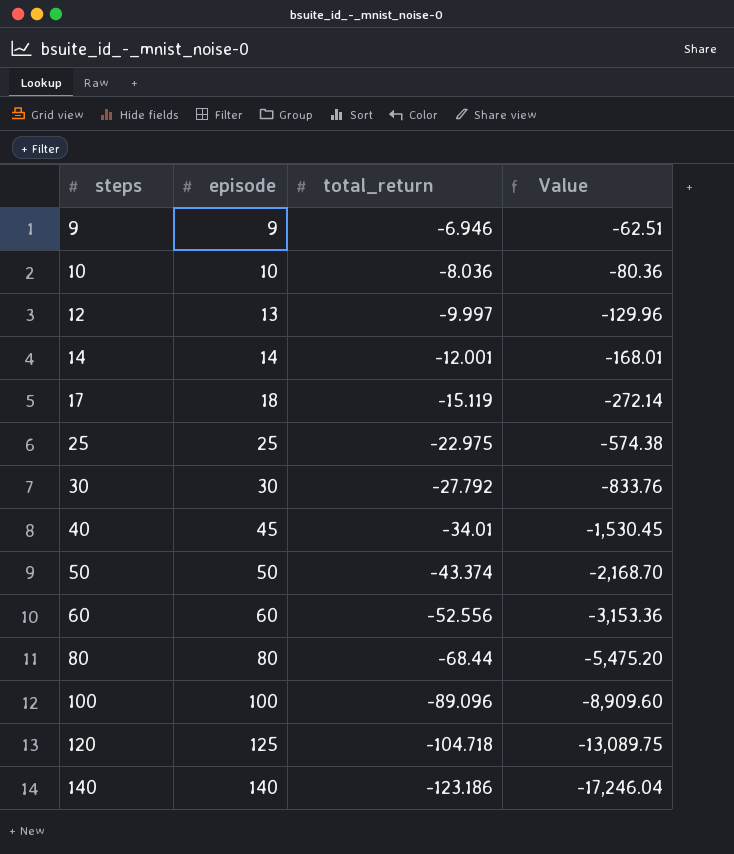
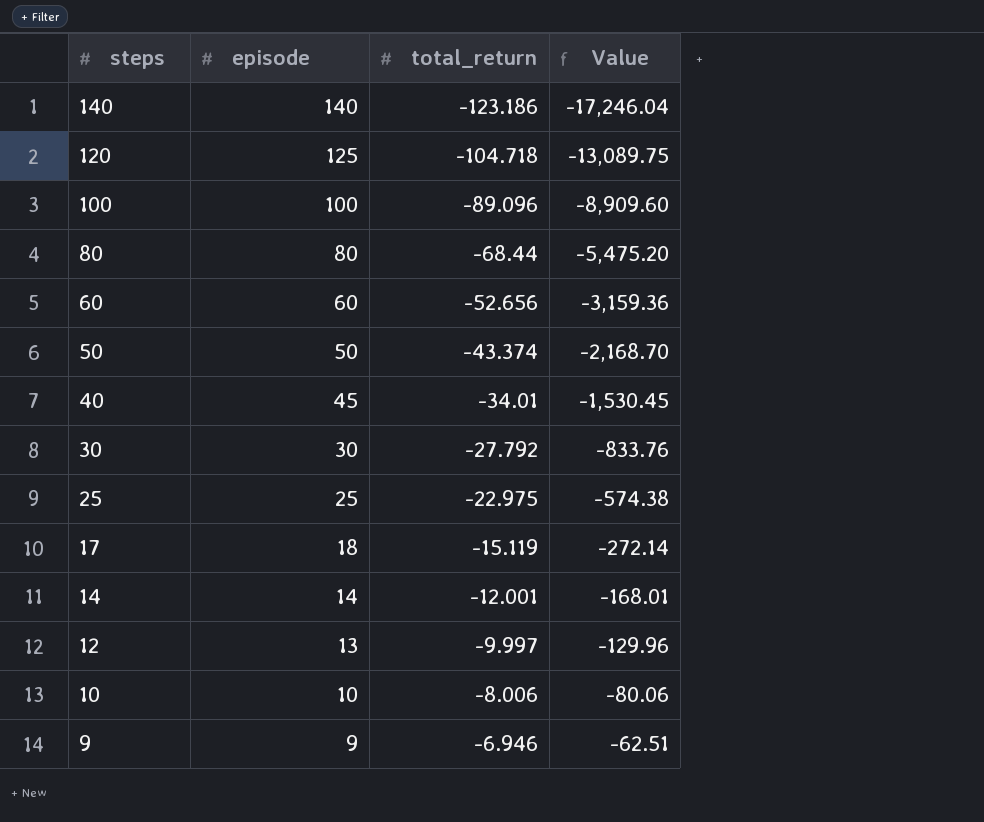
row order: steps ascending -> steps descending
60 | total_return: -52.556 -> -52.656
60 | Value: -3,153.36 -> -3,159.36
10 | total_return: -8.036 -> -8.006
10 | Value: -80.36 -> -80.06

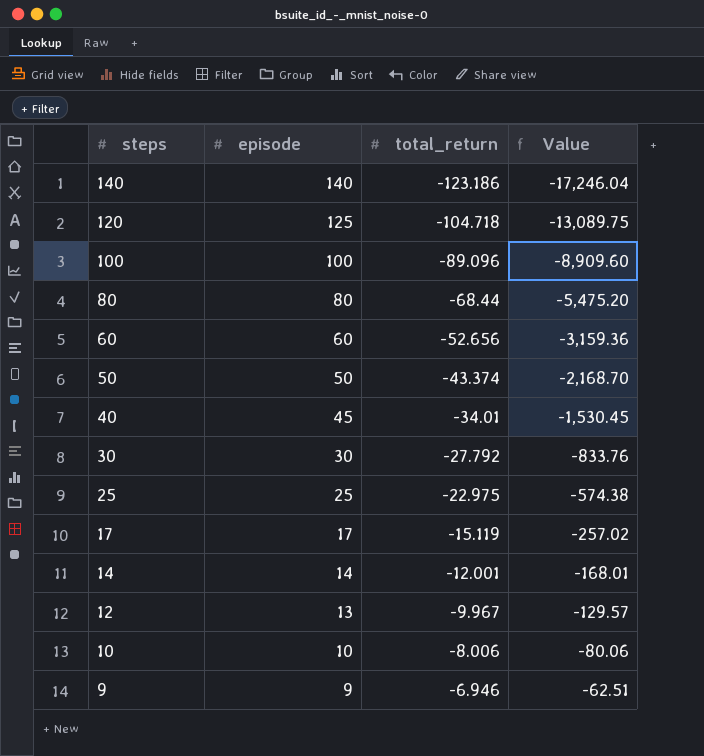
17 | episode: 18 -> 17
17 | Value: -272.14 -> -257.02
12 | total_return: -9.997 -> -9.967
12 | Value: -129.96 -> -129.57

